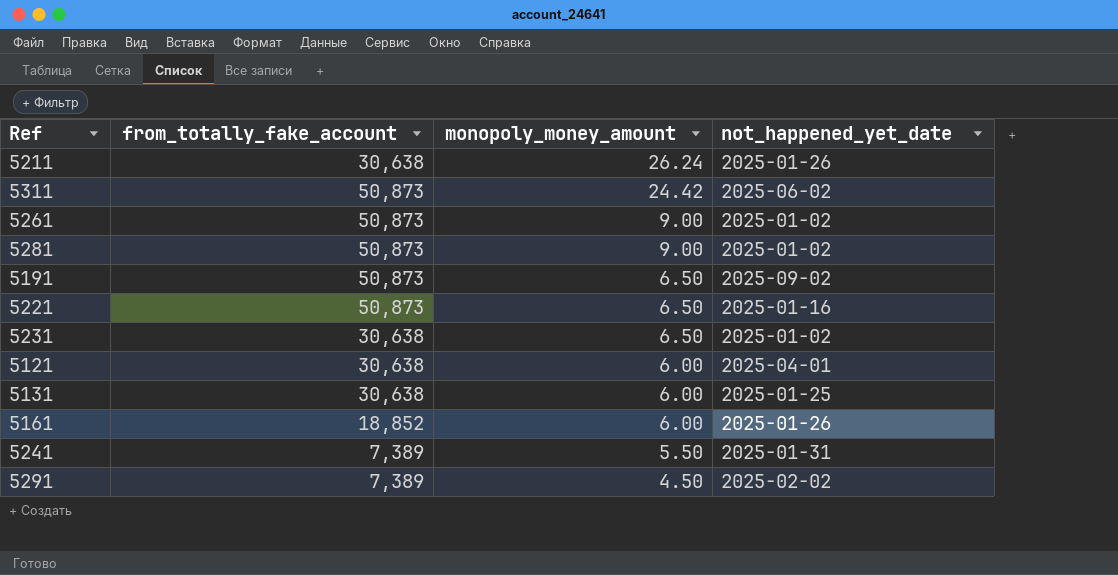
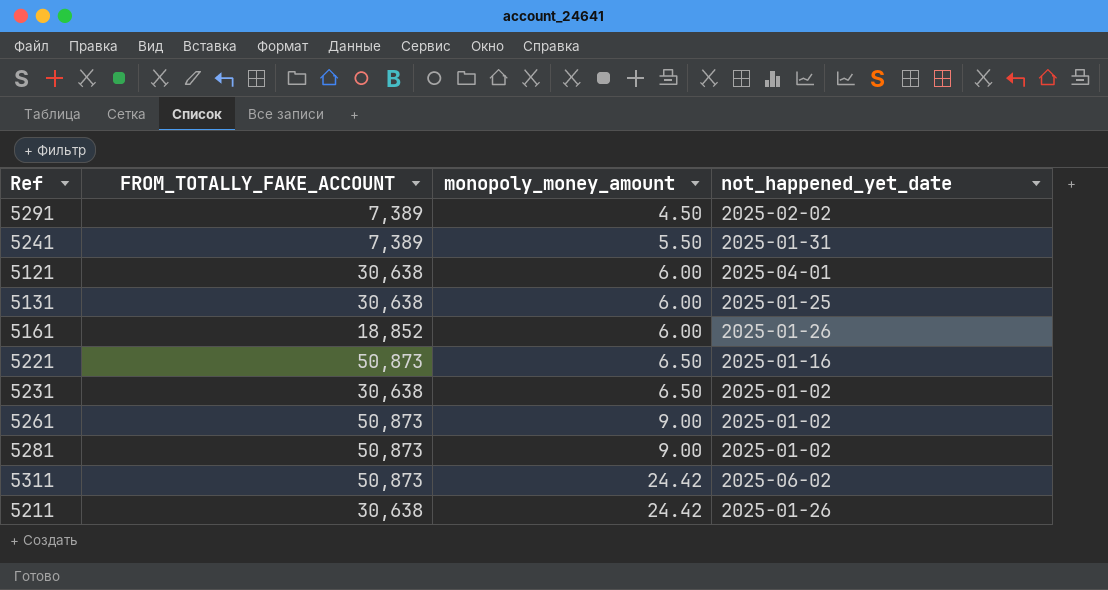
row order: monopoly_money_amount descending -> monopoly_money_amount ascending
column name: from_totally_fake_account -> FROM_TOTALLY_FAKE_ACCOUNT
row 5191: 50,873 | 6.50 | 2025-09-02 -> none
5211 | monopoly_money_amount: 26.24 -> 24.42

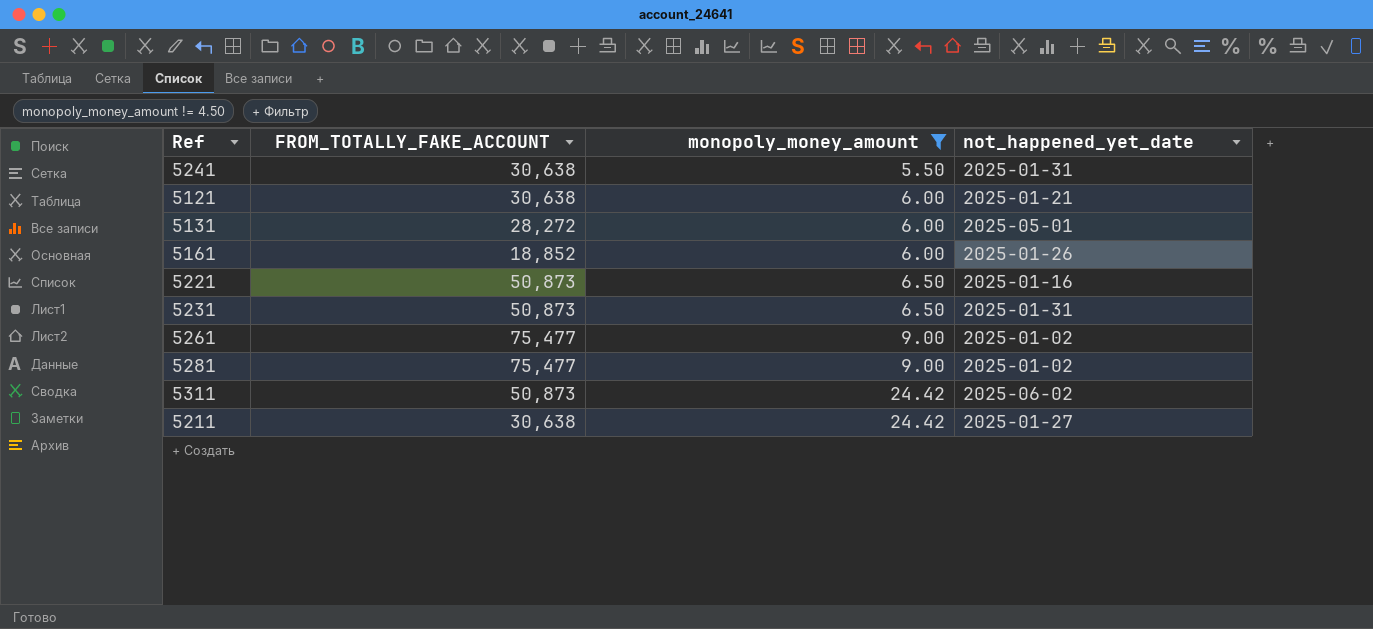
filter: none -> monopoly_money_amount != 4.50
5241 | FROM_TOTALLY_FAKE_ACCOUNT: 7,389 -> 30,638
5121 | not_happened_yet_date: 2025-04-01 -> 2025-01-21
5131 | FROM_TOTALLY_FAKE_ACCOUNT: 30,638 -> 28,272
5131 | not_happened_yet_date: 2025-01-25 -> 2025-05-01
5231 | FROM_TOTALLY_FAKE_ACCOUNT: 30,638 -> 50,873
5231 | not_happened_yet_date: 2025-01-02 -> 2025-01-31
5261 | FROM_TOTALLY_FAKE_ACCOUNT: 50,873 -> 75,477
5281 | FROM_TOTALLY_FAKE_ACCOUNT: 50,873 -> 75,477
5211 | not_happened_yet_date: 2025-01-26 -> 2025-01-27

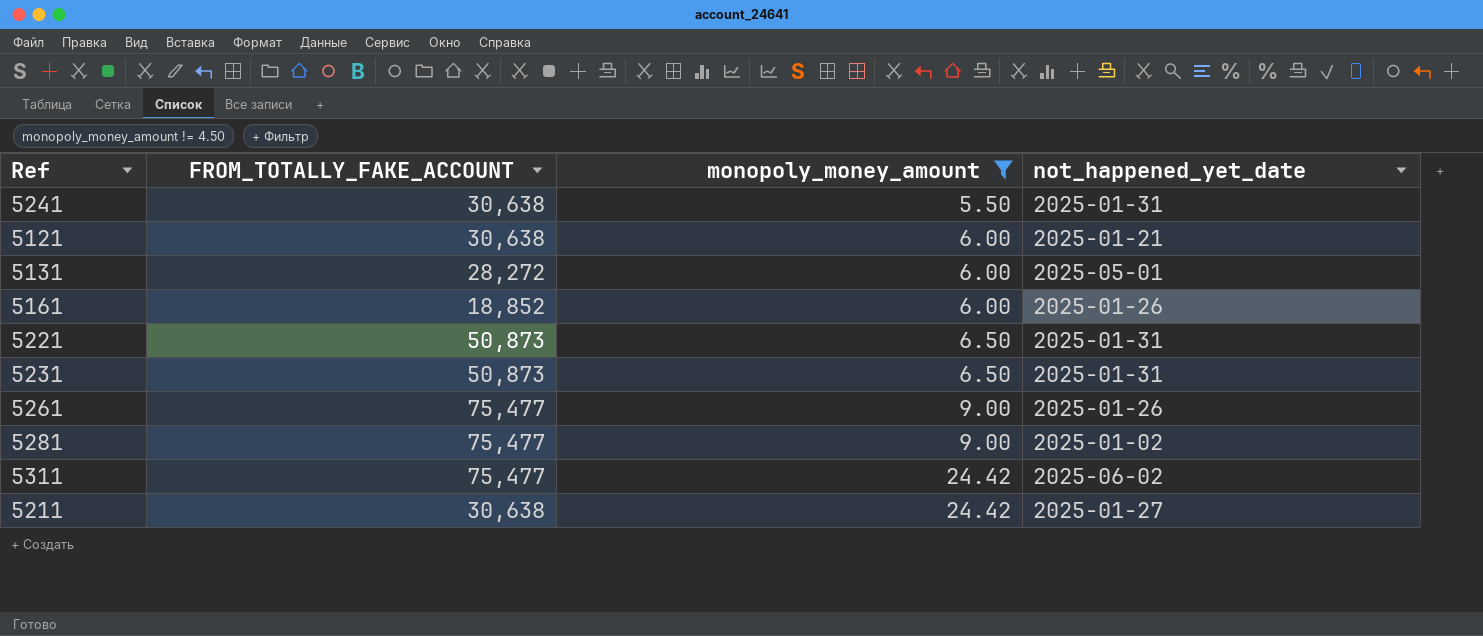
5221 | not_happened_yet_date: 2025-01-16 -> 2025-01-31
5261 | not_happened_yet_date: 2025-01-02 -> 2025-01-26
5311 | FROM_TOTALLY_FAKE_ACCOUNT: 50,873 -> 75,477

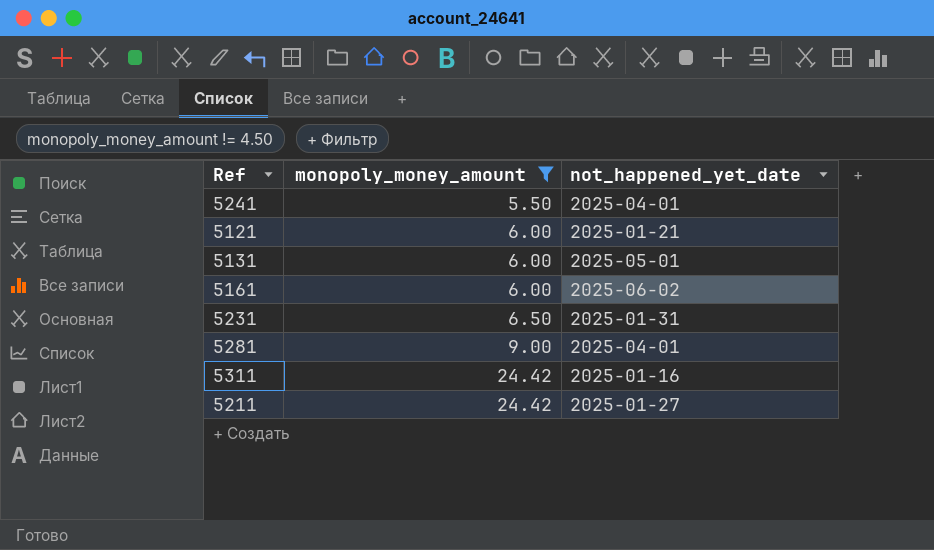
column FROM_TOTALLY_FAKE_ACCOUNT | position: 2 -> none
row 5221: 50,873 | 6.50 | 2025-01-31 -> none
row 5261: 75,477 | 9.00 | 2025-01-26 -> none
5241 | not_happened_yet_date: 2025-01-31 -> 2025-04-01
5161 | not_happened_yet_date: 2025-01-26 -> 2025-06-02
5281 | not_happened_yet_date: 2025-01-02 -> 2025-04-01
5311 | not_happened_yet_date: 2025-06-02 -> 2025-01-16

